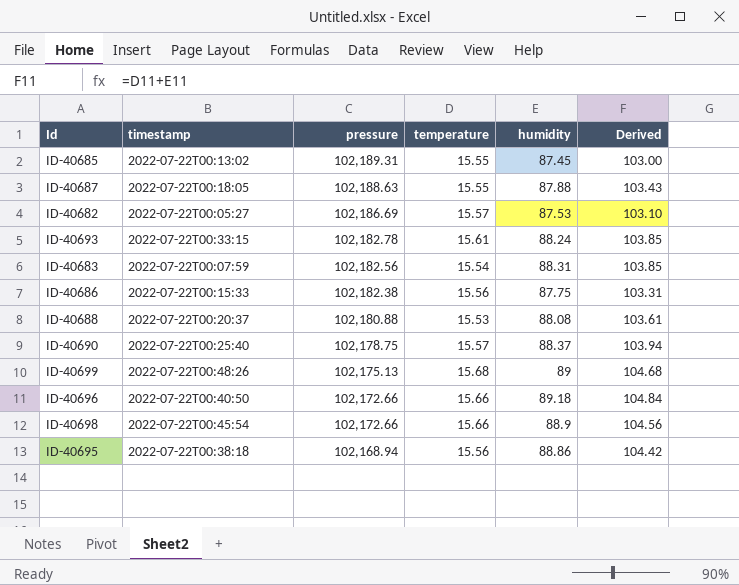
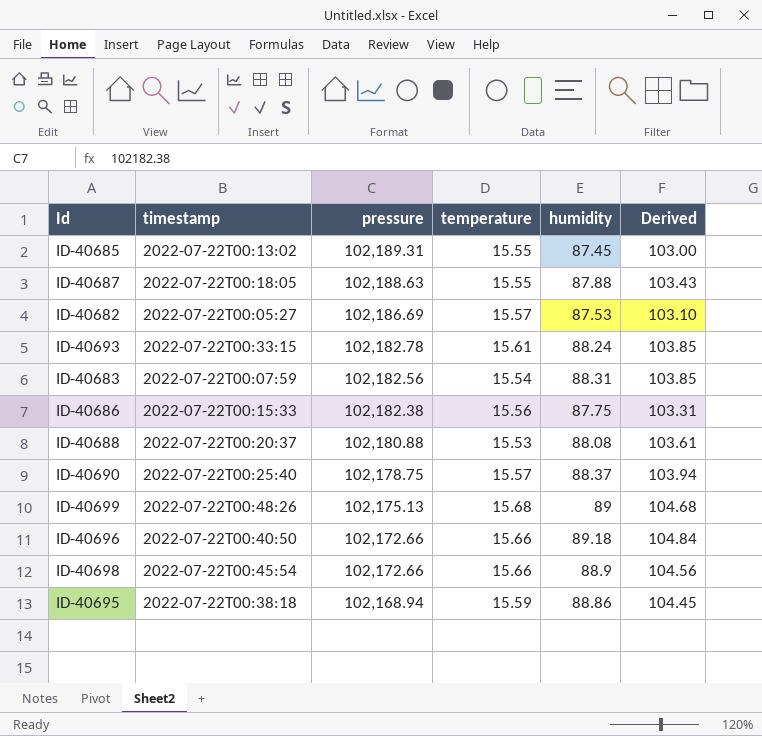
ID-40695 | temperature: 15.56 -> 15.59
ID-40695 | Derived: 104.42 -> 104.45

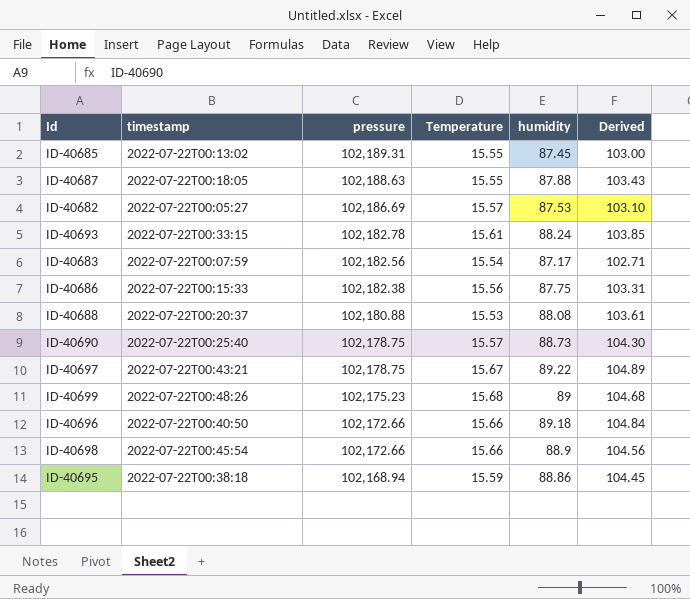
column name: temperature -> Temperature
ID-40683 | humidity: 88.31 -> 87.17
ID-40683 | Derived: 103.85 -> 102.71
ID-40690 | humidity: 88.37 -> 88.73
ID-40690 | Derived: 103.94 -> 104.30
row ID-40697: none -> 2022-07-22T00:43:21 | 102,178.75 | 15.67 | 89.22 | 104.89
ID-40699 | pressure: 102,175.13 -> 102,175.23

